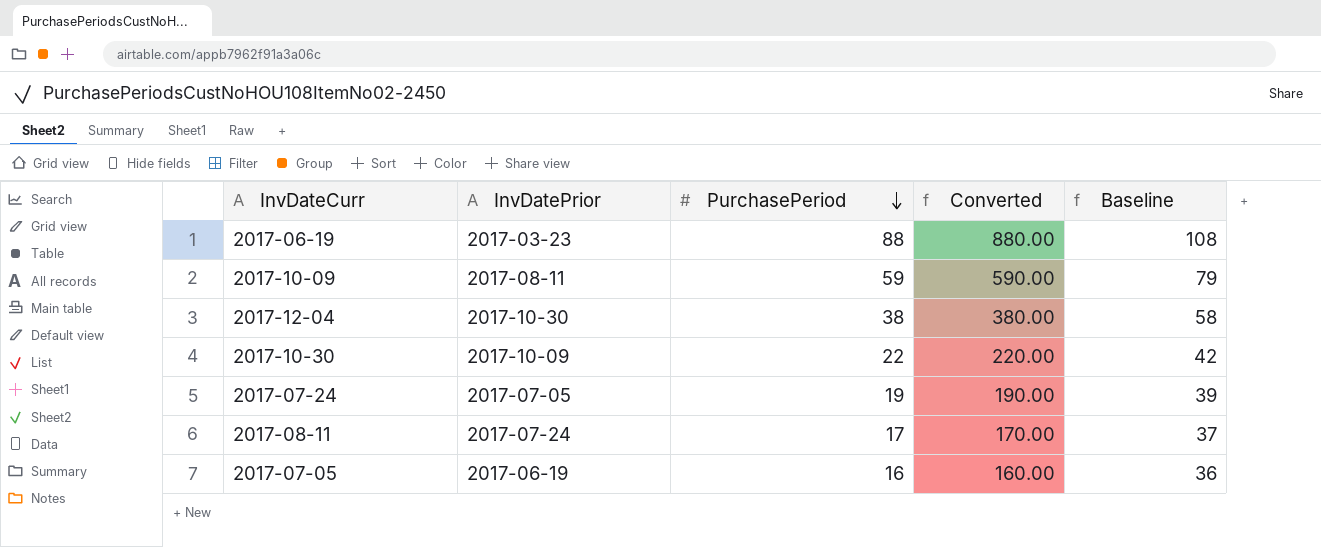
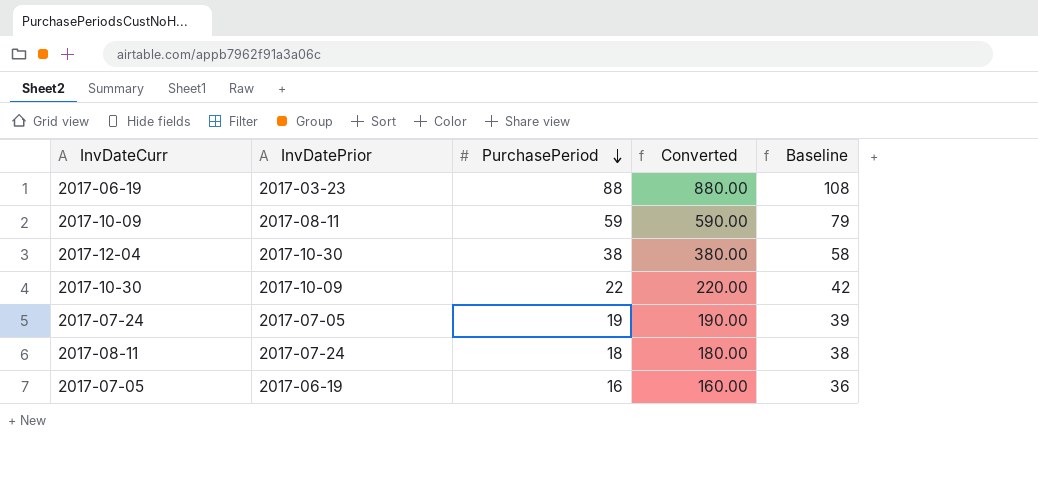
2017-08-11 | PurchasePeriod: 17 -> 18
2017-08-11 | Converted: 170.00 -> 180.00
2017-08-11 | Baseline: 37 -> 38

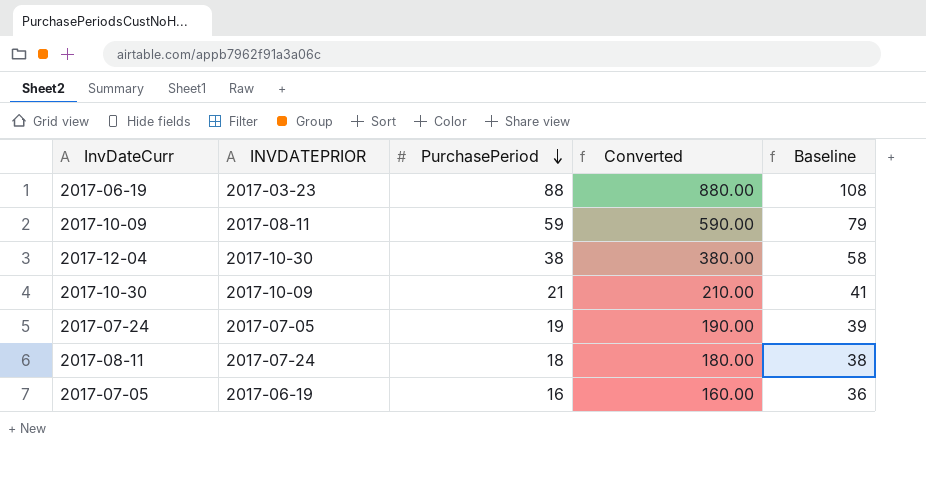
column name: InvDatePrior -> INVDATEPRIOR
2017-10-30 | PurchasePeriod: 22 -> 21
2017-10-30 | Converted: 220.00 -> 210.00
2017-10-30 | Baseline: 42 -> 41

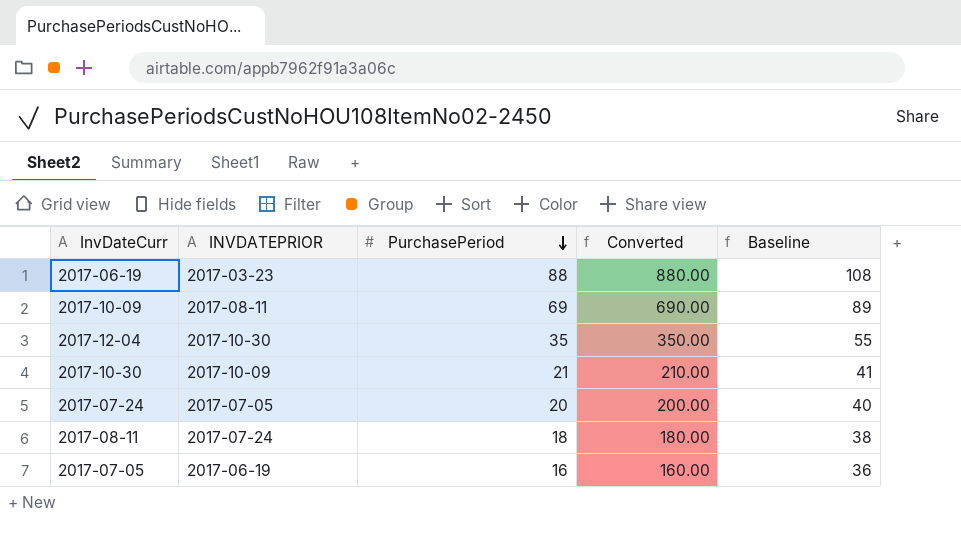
2017-10-09 | PurchasePeriod: 59 -> 69
2017-10-09 | Converted: 590.00 -> 690.00
2017-10-09 | Baseline: 79 -> 89
2017-12-04 | PurchasePeriod: 38 -> 35
2017-12-04 | Converted: 380.00 -> 350.00
2017-12-04 | Baseline: 58 -> 55
2017-07-24 | PurchasePeriod: 19 -> 20
2017-07-24 | Converted: 190.00 -> 200.00
2017-07-24 | Baseline: 39 -> 40

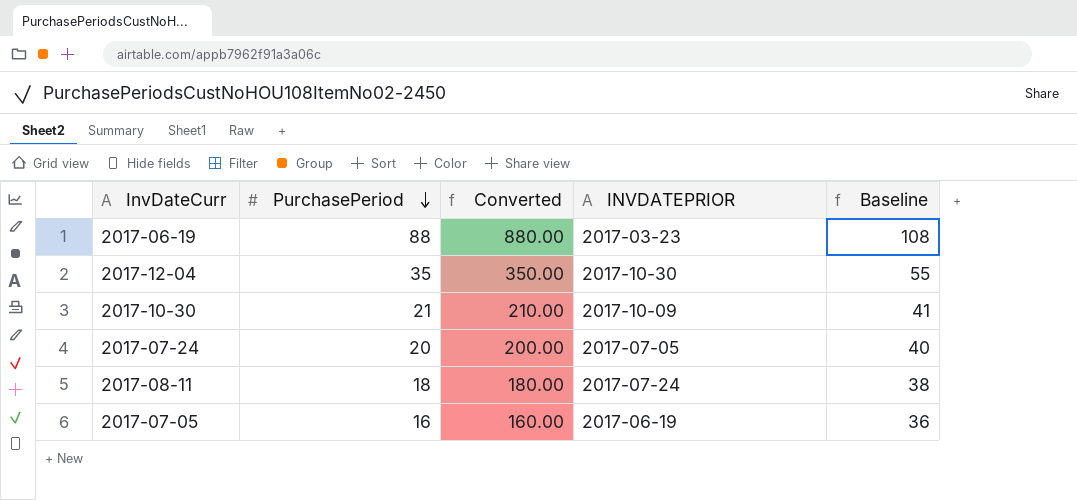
column INVDATEPRIOR | position: 2 -> 4
row 2017-10-09: 2017-08-11 | 69 | 690.00 | 89 -> none

